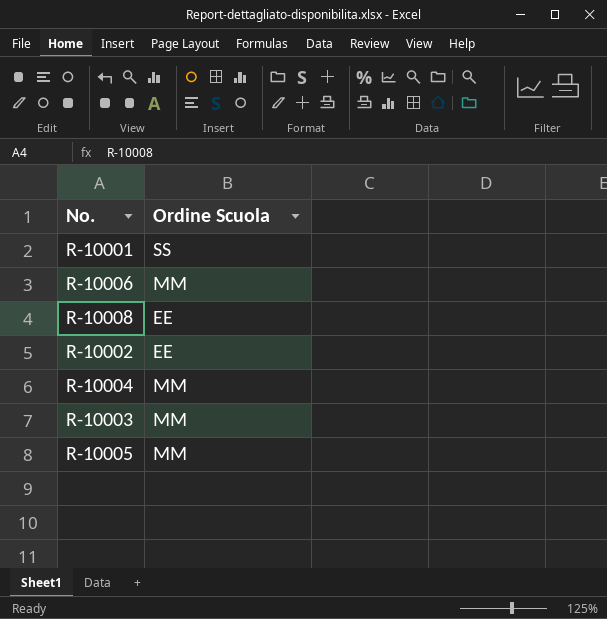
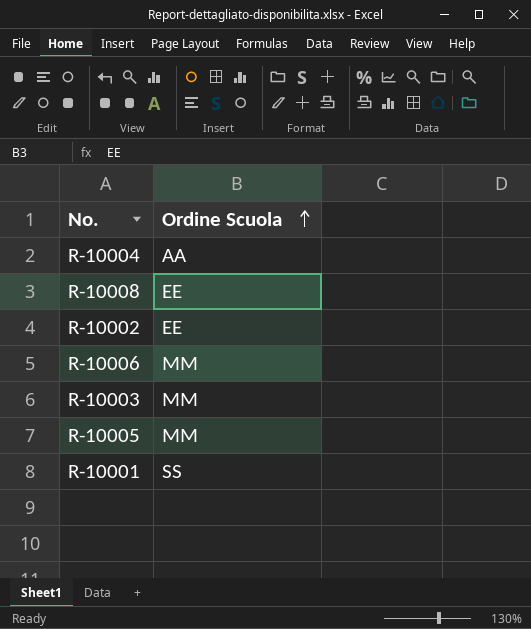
row order: none -> Ordine Scuola ascending
R-10004 | Ordine Scuola: MM -> AA

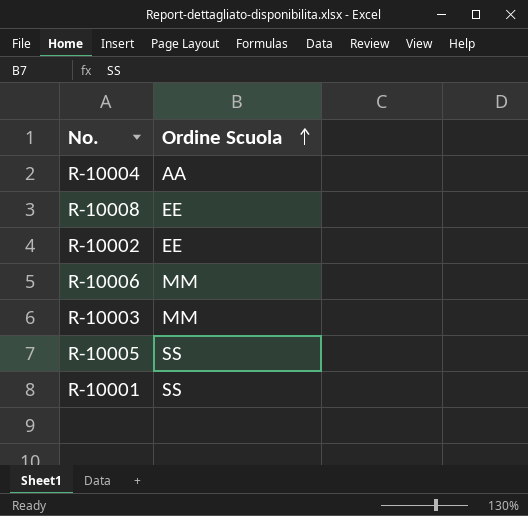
R-10005 | Ordine Scuola: MM -> SS

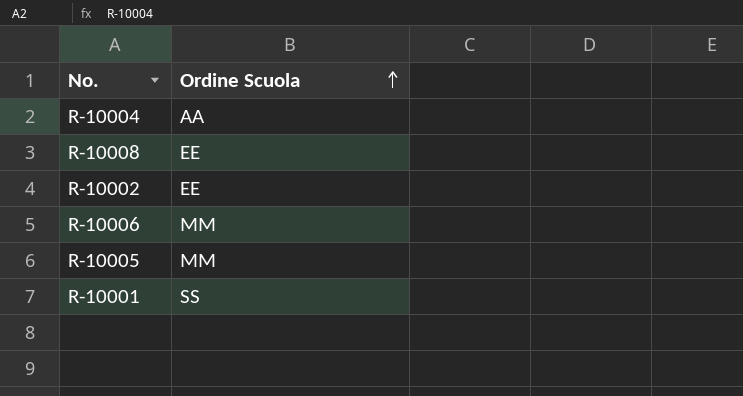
row R-10003: MM -> none
R-10005 | Ordine Scuola: SS -> MM

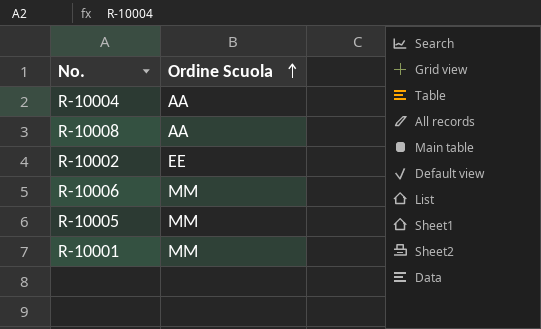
R-10008 | Ordine Scuola: EE -> AA
R-10001 | Ordine Scuola: SS -> MM

